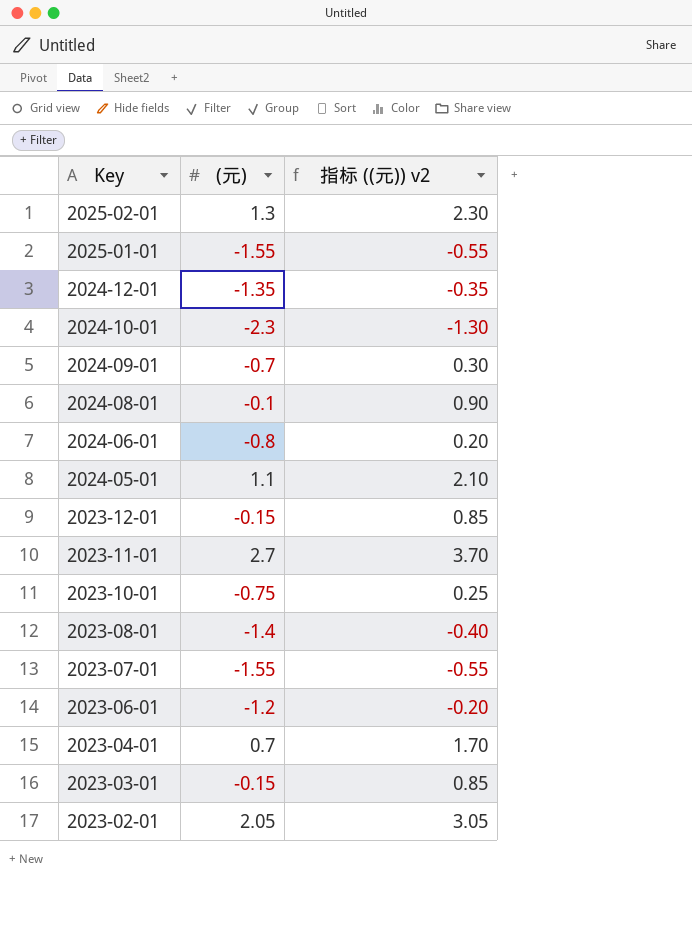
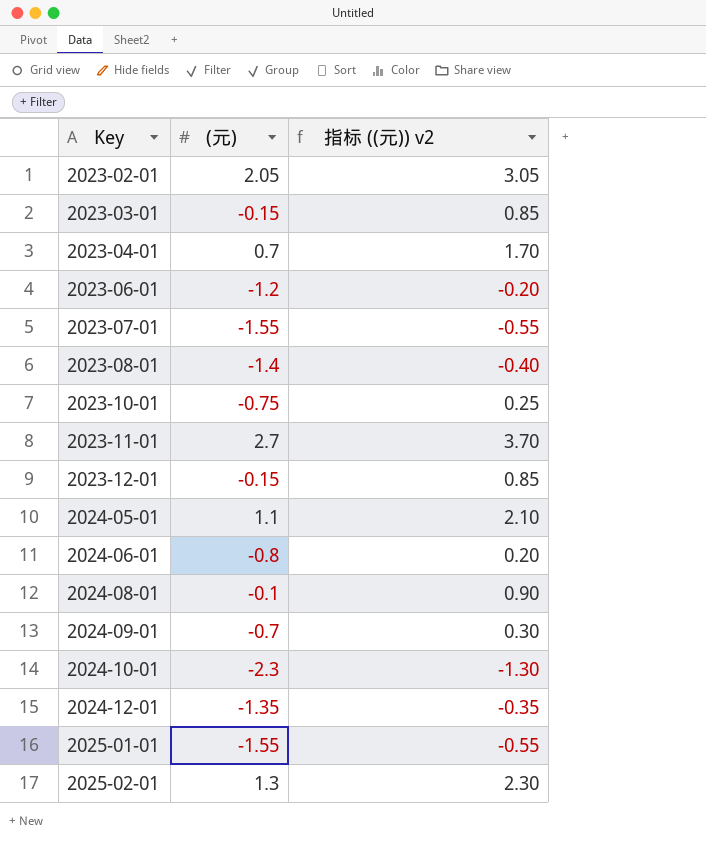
row order: Key descending -> Key ascending

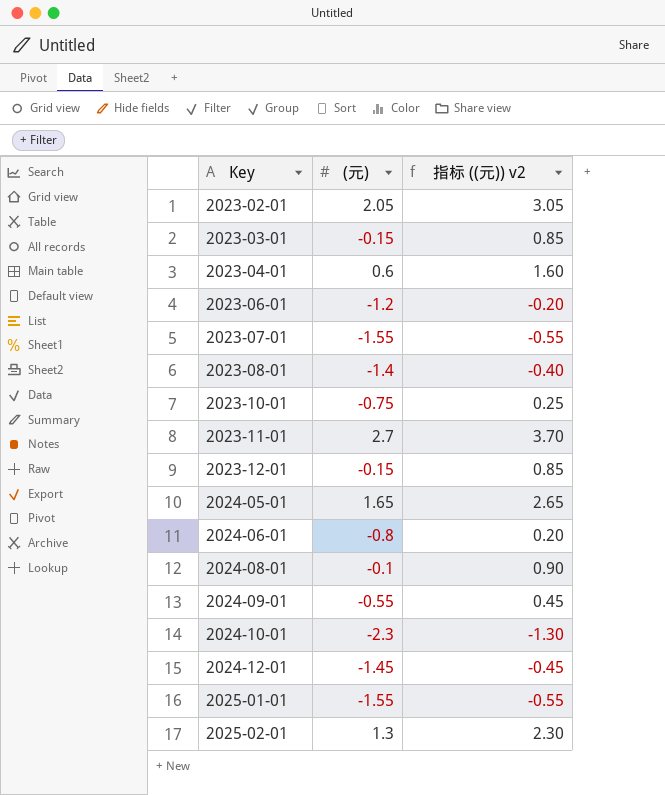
2023-04-01 | (元): 0.7 -> 0.6
2023-04-01 | 指标 ((元)) v2: 1.70 -> 1.60
2024-05-01 | (元): 1.1 -> 1.65
2024-05-01 | 指标 ((元)) v2: 2.10 -> 2.65
2024-09-01 | (元): -0.7 -> -0.55
2024-09-01 | 指标 ((元)) v2: 0.30 -> 0.45
2024-12-01 | (元): -1.35 -> -1.45
2024-12-01 | 指标 ((元)) v2: -0.35 -> -0.45

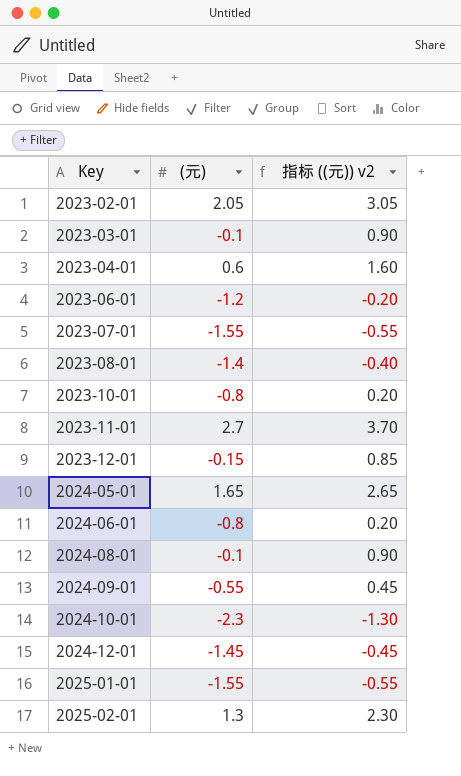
2023-03-01 | (元): -0.15 -> -0.1
2023-03-01 | 指标 ((元)) v2: 0.85 -> 0.90
2023-10-01 | (元): -0.75 -> -0.8
2023-10-01 | 指标 ((元)) v2: 0.25 -> 0.20

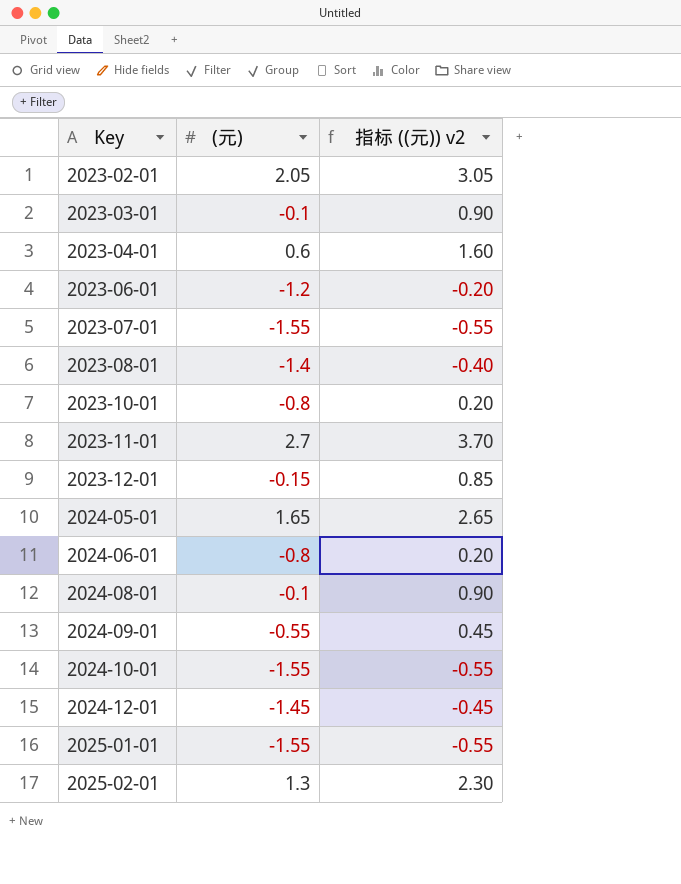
2024-10-01 | (元): -2.3 -> -1.55
2024-10-01 | 指标 ((元)) v2: -1.30 -> -0.55

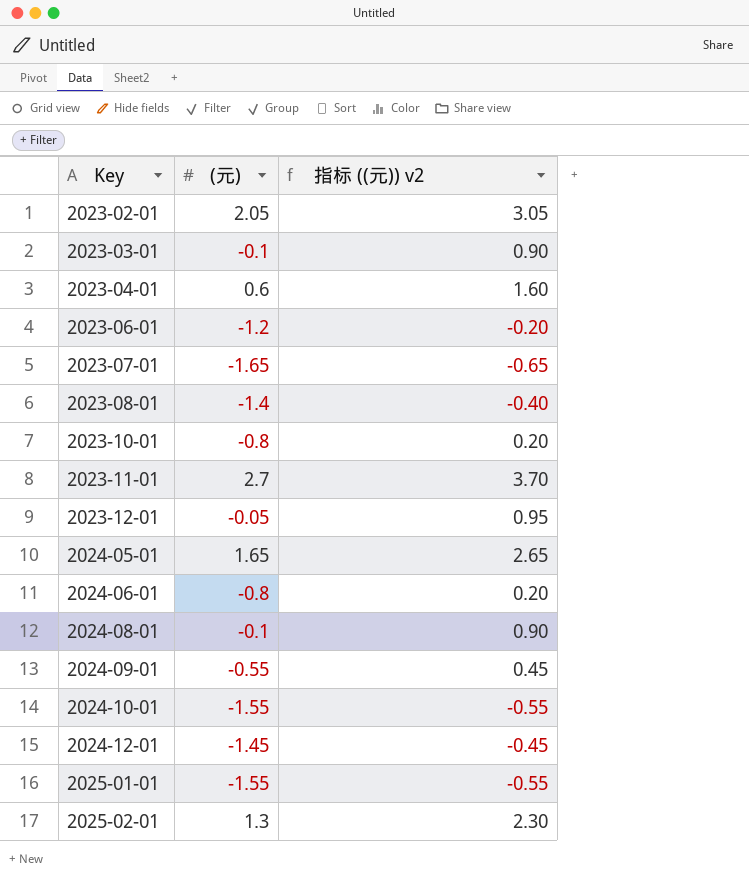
2023-07-01 | (元): -1.55 -> -1.65
2023-07-01 | 指标 ((元)) v2: -0.55 -> -0.65
2023-12-01 | (元): -0.15 -> -0.05
2023-12-01 | 指标 ((元)) v2: 0.85 -> 0.95

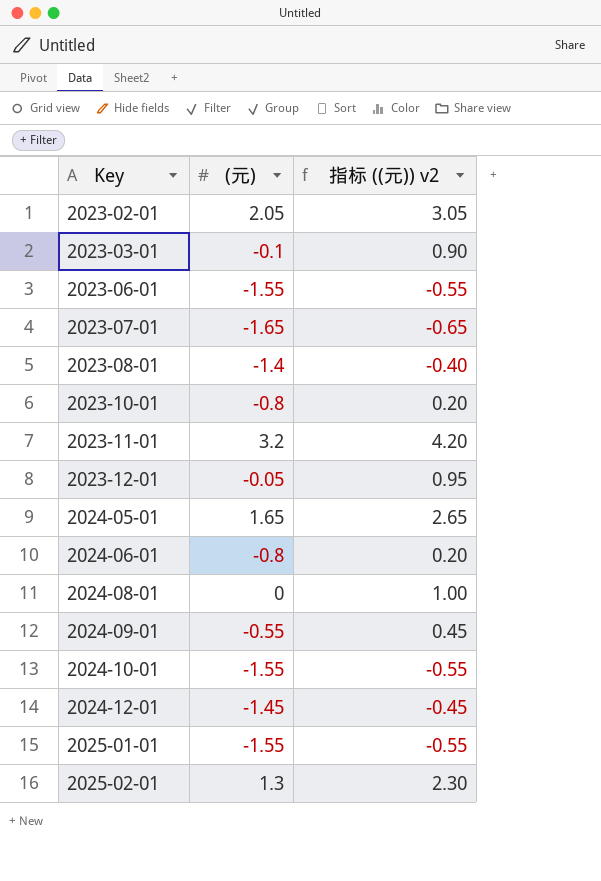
row 2023-04-01: 0.6 | 1.60 -> none
2023-06-01 | (元): -1.2 -> -1.55
2023-06-01 | 指标 ((元)) v2: -0.20 -> -0.55
2023-11-01 | (元): 2.7 -> 3.2
2023-11-01 | 指标 ((元)) v2: 3.70 -> 4.20
2024-08-01 | (元): -0.1 -> 0
2024-08-01 | 指标 ((元)) v2: 0.90 -> 1.00

